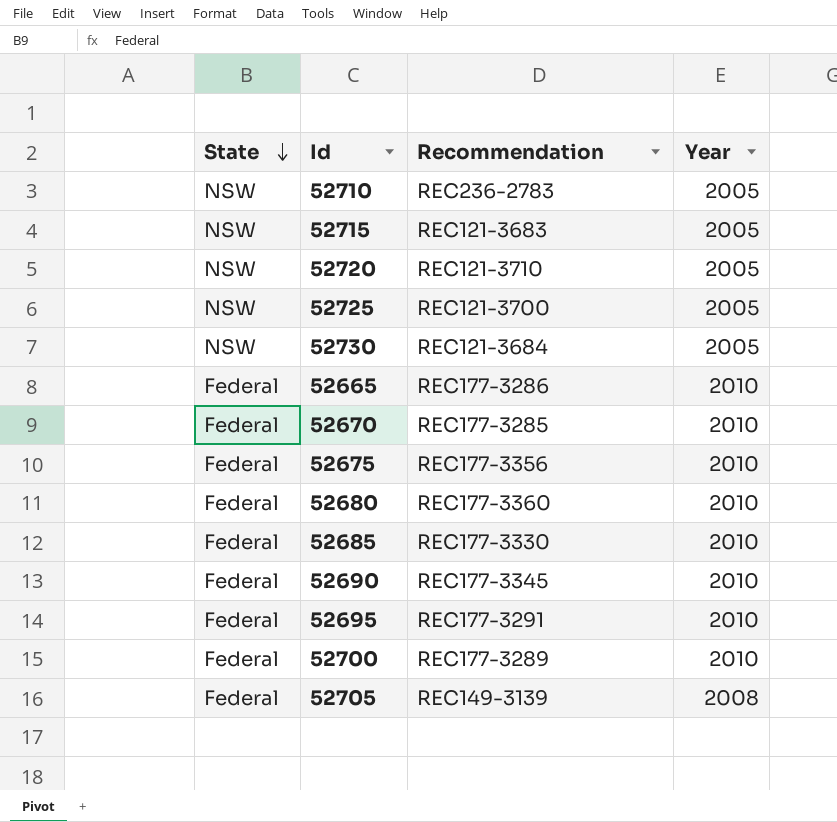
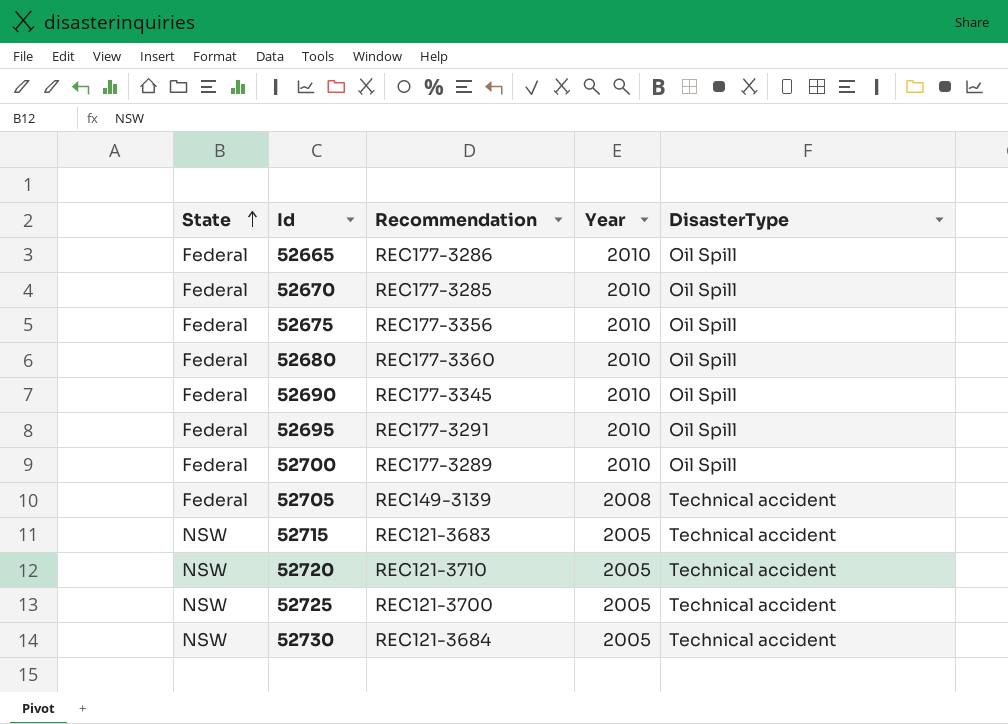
row order: State descending -> State ascending
column DisasterType | position: none -> 5
row 52710: NSW | REC236-2783 | 2005 -> none
row 52685: Federal | REC177-3330 | 2010 -> none

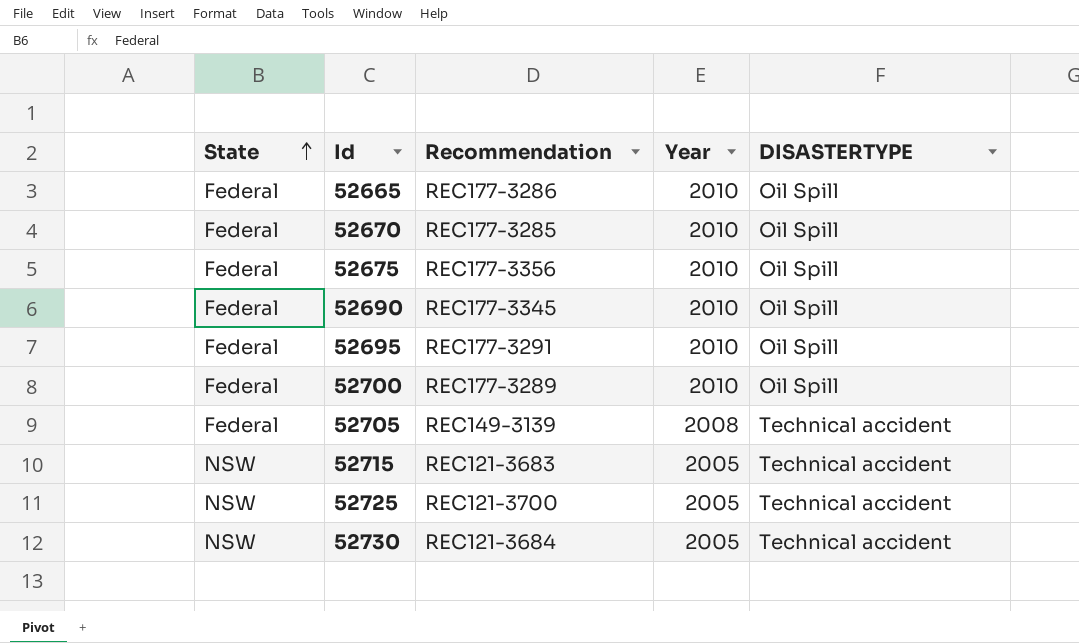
column name: DisasterType -> DISASTERTYPE
row 52680: Federal | REC177-3360 | 2010 | Oil Spill -> none
row 52720: NSW | REC121-3710 | 2005 | Technical accident -> none

